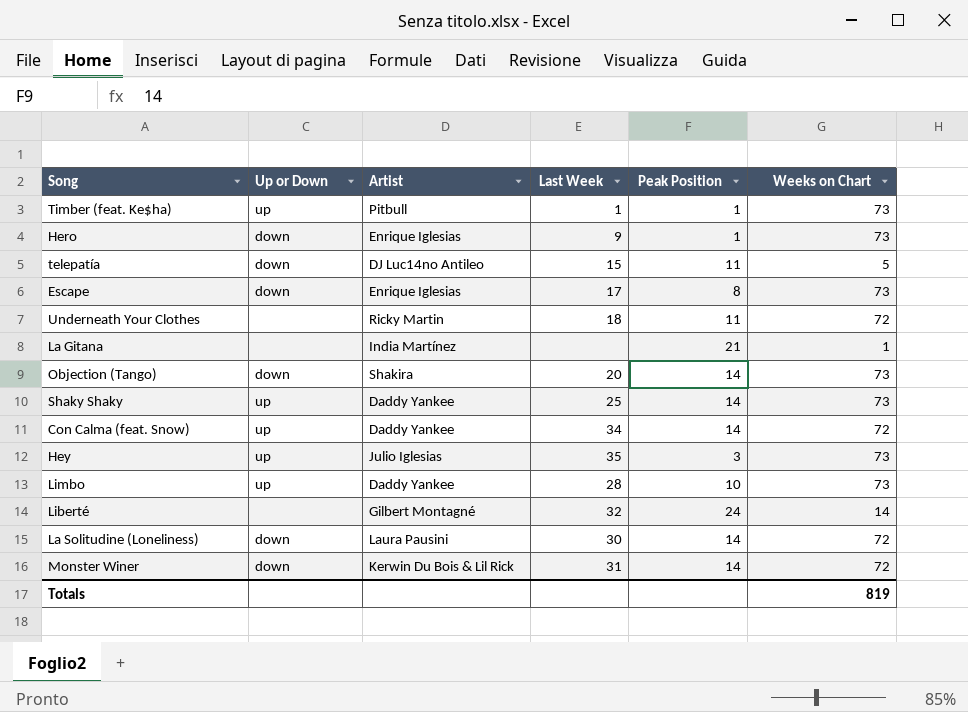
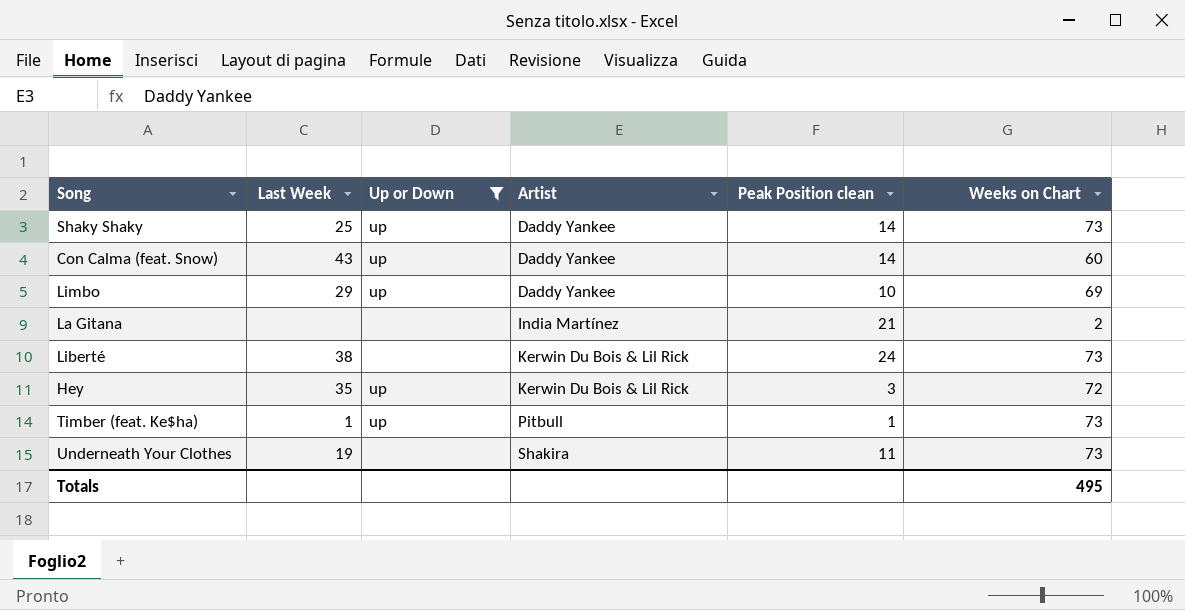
filter: none -> Up or Down != down
row order: none -> Artist ascending
column Last Week | position: 4 -> 2
column name: Peak Position -> Peak Position clean
Con Calma (feat. Snow) | Last Week: 34 -> 43
Con Calma (feat. Snow) | Weeks on Chart: 72 -> 60
Limbo | Last Week: 28 -> 29
Limbo | Weeks on Chart: 73 -> 69
La Gitana | Weeks on Chart: 1 -> 2
Liberté | Last Week: 32 -> 38
Liberté | Artist: Gilbert Montagné -> Kerwin Du Bois & Lil Rick
Liberté | Weeks on Chart: 14 -> 73
Hey | Artist: Julio Iglesias -> Kerwin Du Bois & Lil Rick
Hey | Weeks on Chart: 73 -> 72
Underneath Your Clothes | Last Week: 18 -> 19
Underneath Your Clothes | Artist: Ricky Martin -> Shakira
Underneath Your Clothes | Weeks on Chart: 72 -> 73
Totals | Weeks on Chart: 819 -> 495

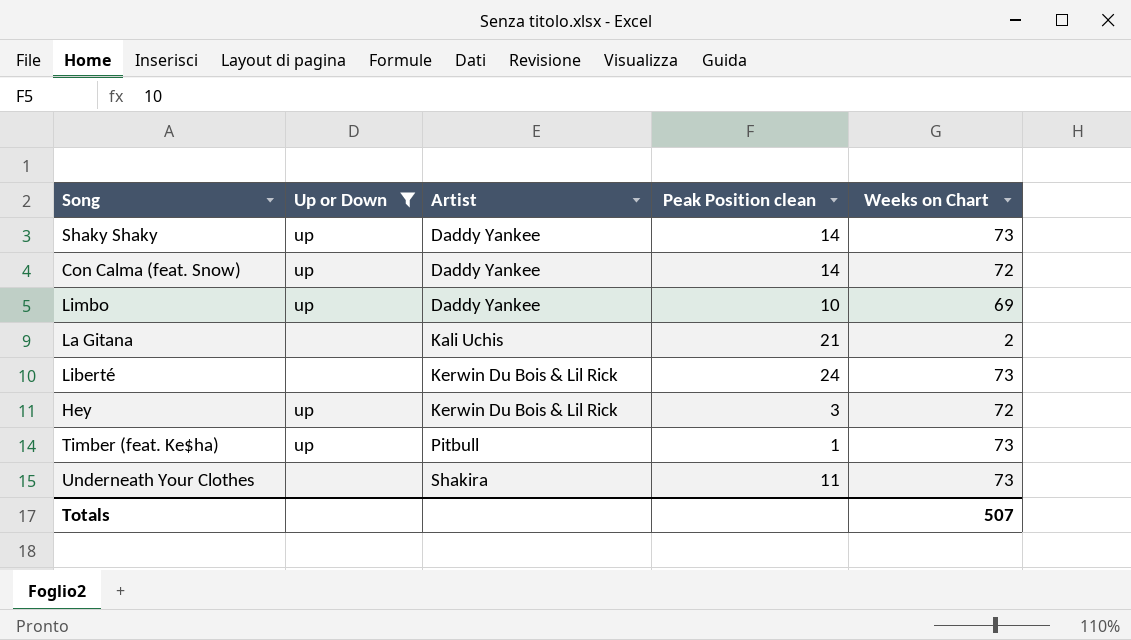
column Last Week | position: 2 -> none
Con Calma (feat. Snow) | Weeks on Chart: 60 -> 72
La Gitana | Artist: India Martínez -> Kali Uchis
Totals | Weeks on Chart: 495 -> 507

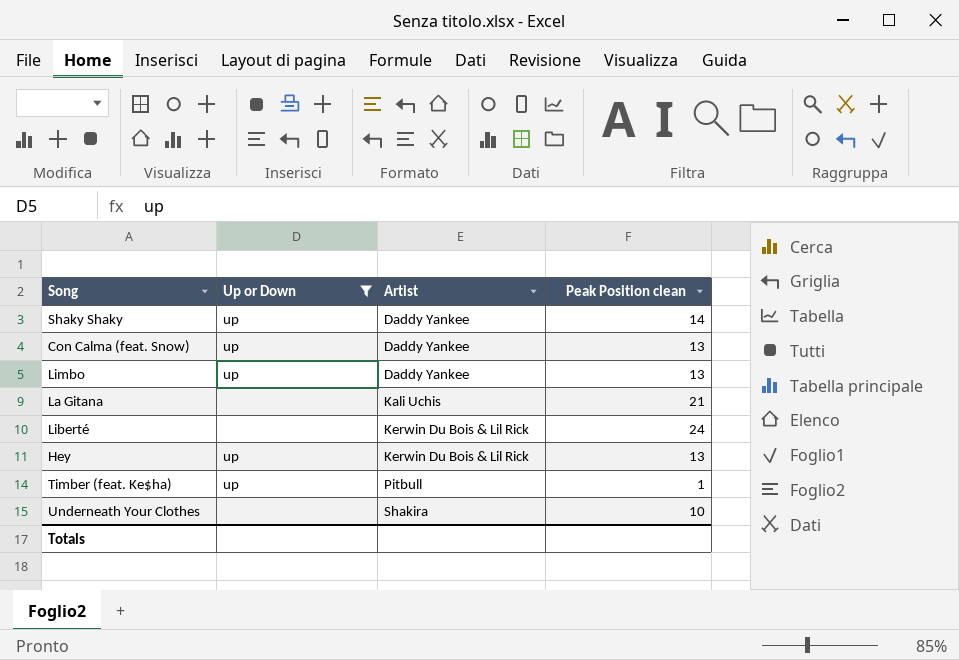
column Weeks on Chart | position: 5 -> none
Con Calma (feat. Snow) | Peak Position clean: 14 -> 13
Limbo | Peak Position clean: 10 -> 13
Hey | Peak Position clean: 3 -> 13
Underneath Your Clothes | Peak Position clean: 11 -> 10

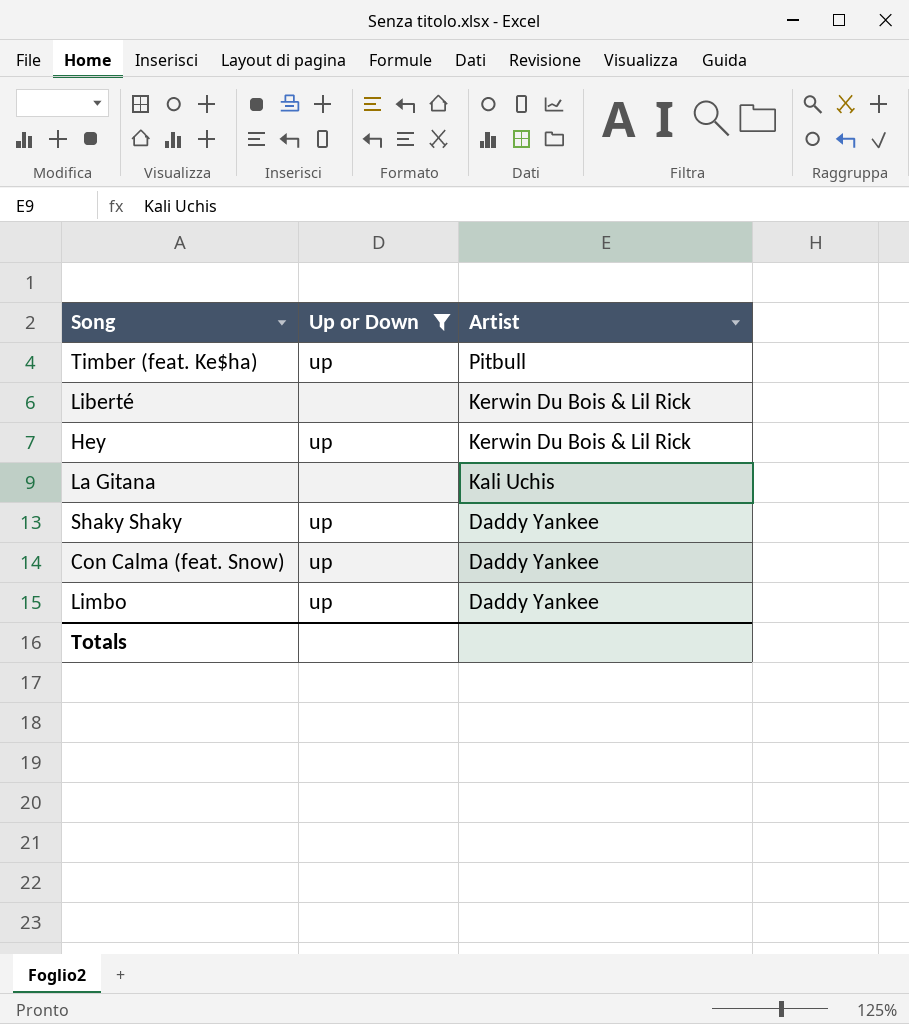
row order: Artist ascending -> Artist descending
column Peak Position clean | position: 4 -> none
row Underneath Your Clothes: none | Shakira | 10 -> none

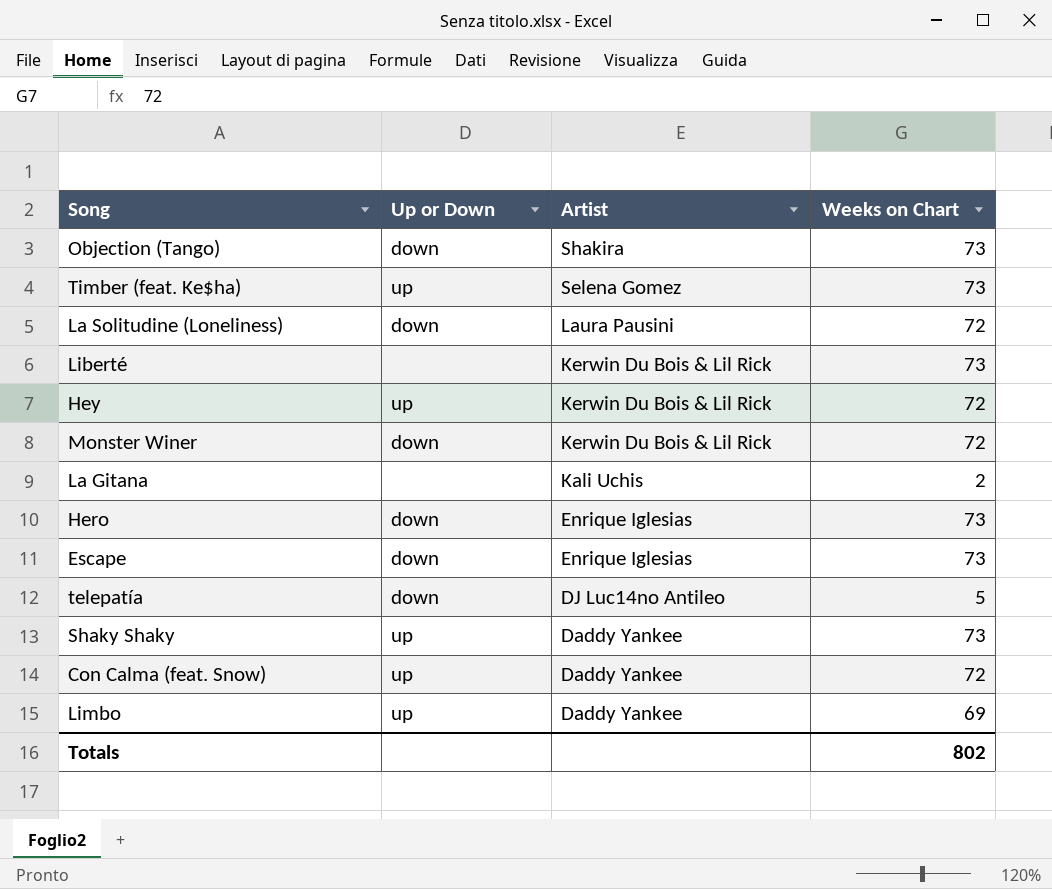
filter: Up or Down != down -> none
column Weeks on Chart | position: none -> 4
Timber (feat. Ke$ha) | Artist: Pitbull -> Selena Gomez

